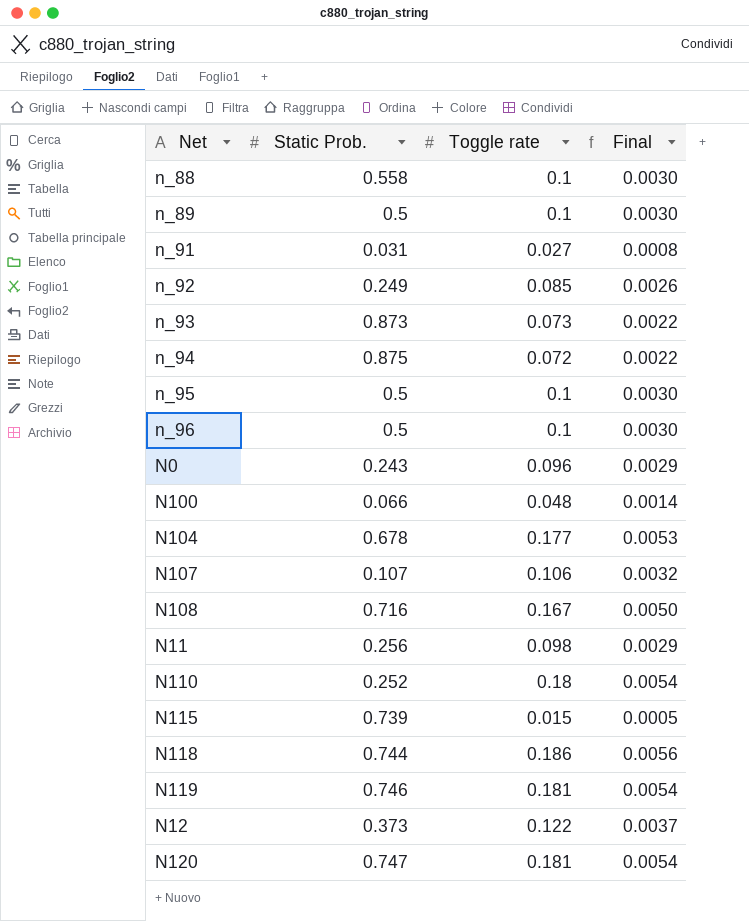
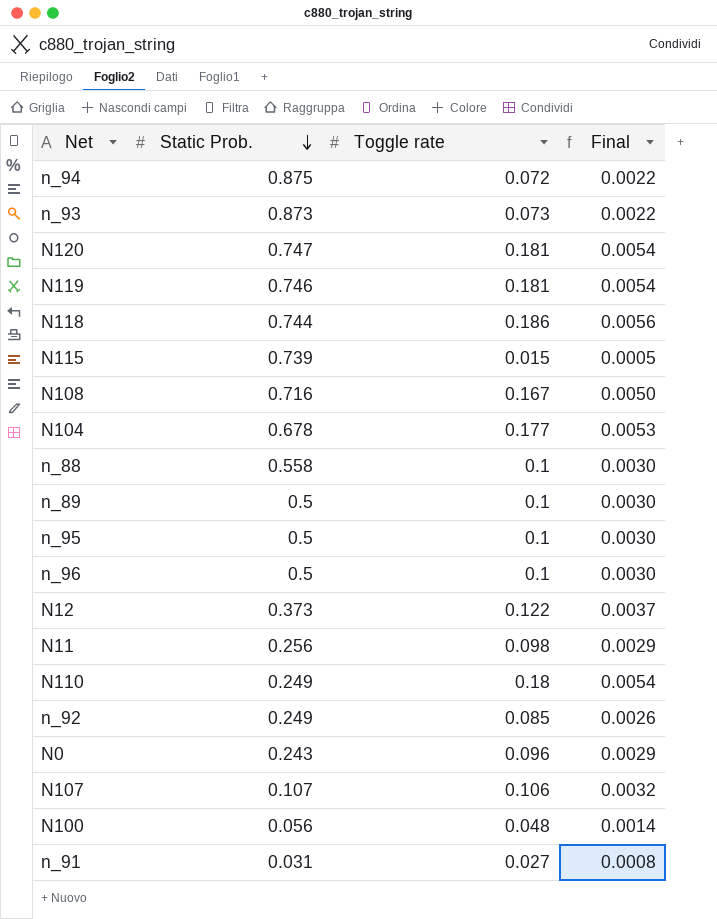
row order: none -> Static Prob. descending
N110 | Static Prob.: 0.252 -> 0.249
N100 | Static Prob.: 0.066 -> 0.056

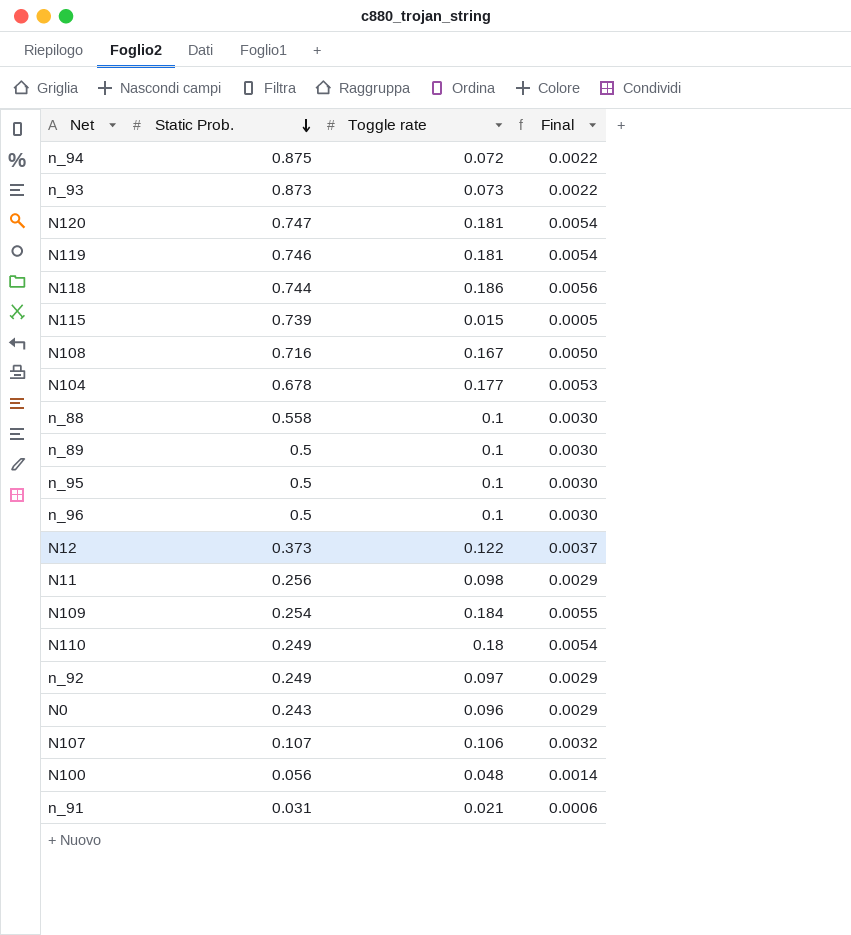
row N109: none -> 0.254 | 0.184 | 0.0055
n_92 | Toggle rate: 0.085 -> 0.097
n_92 | Final: 0.0026 -> 0.0029
n_91 | Toggle rate: 0.027 -> 0.021
n_91 | Final: 0.0008 -> 0.0006

